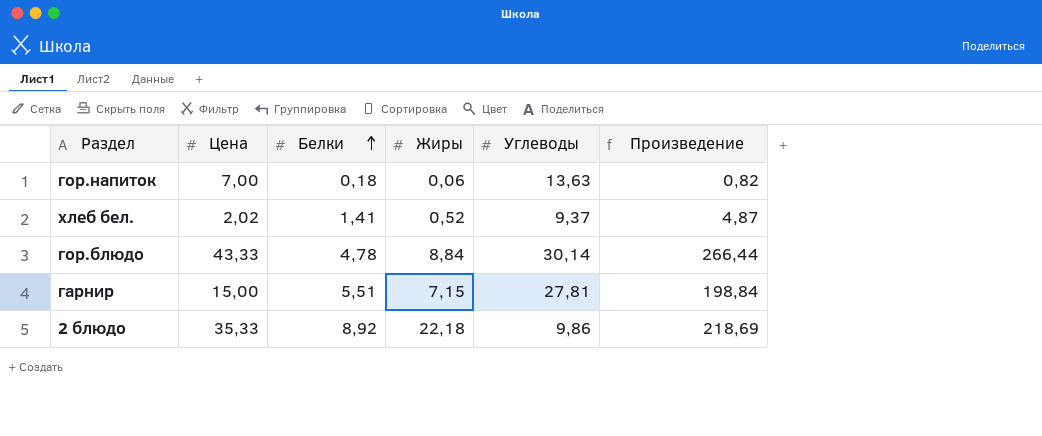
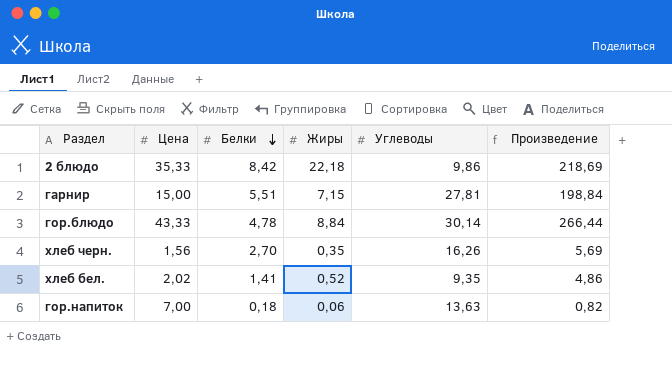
row order: Белки ascending -> Белки descending
2 блюдо | Белки: 8,92 -> 8,42
row хлеб черн.: none -> 1,56 | 2,70 | 0,35 | 16,26 | 5,69
хлеб бел. | Углеводы: 9,37 -> 9,35
хлеб бел. | Произведение: 4,87 -> 4,86

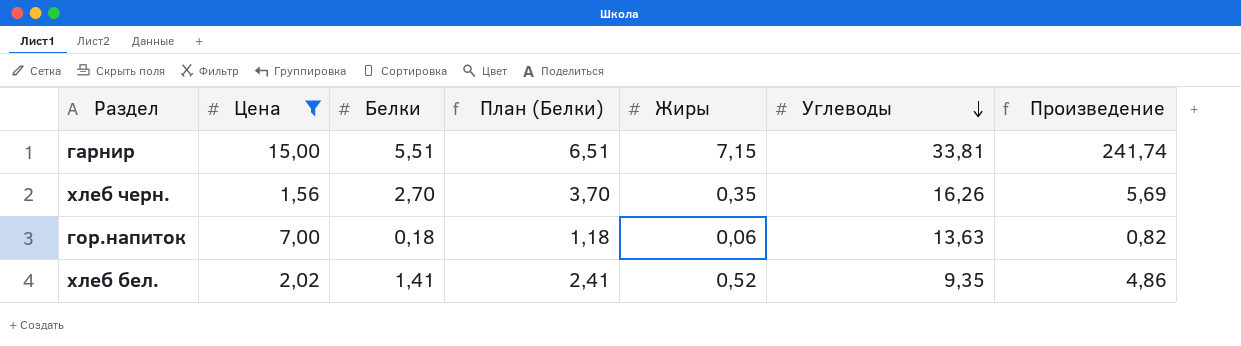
filter: none -> Цена <= 15,00
row order: Белки descending -> Углеводы descending
column План (Белки) | formula: none -> [Белки] + 1
гарнир | Углеводы: 27,81 -> 33,81
гарнир | Произведение: 198,84 -> 241,74

